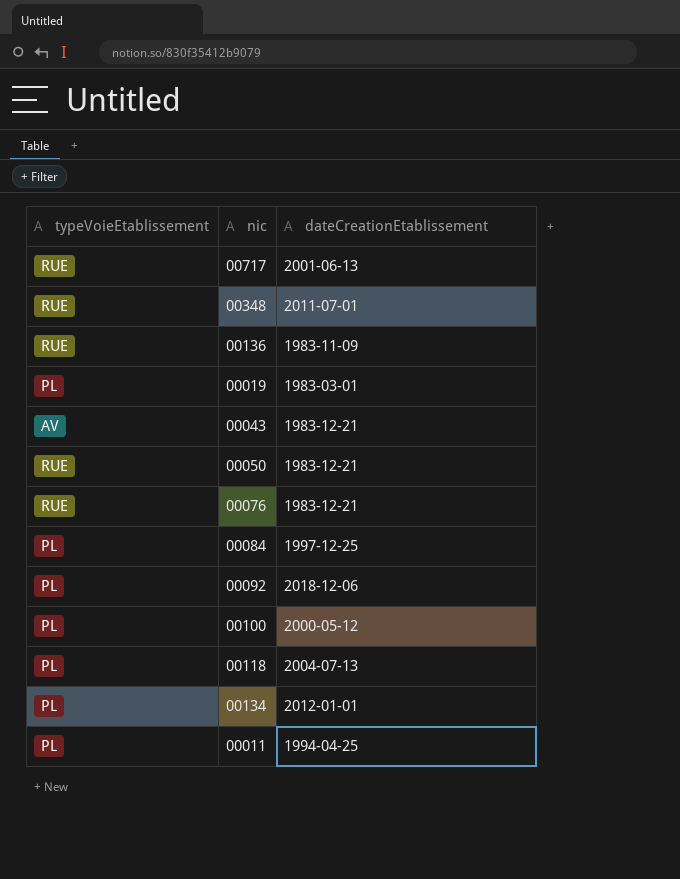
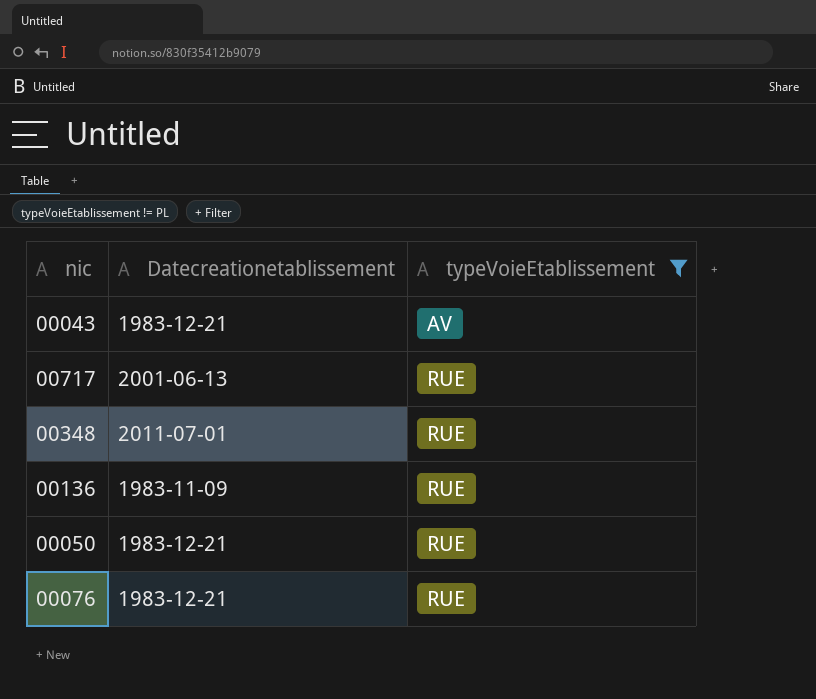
filter: none -> typeVoieEtablissement != PL
row order: none -> typeVoieEtablissement ascending
column name: dateCreationEtablissement -> Datecreationetablissement
column typeVoieEtablissement | position: 1 -> 3

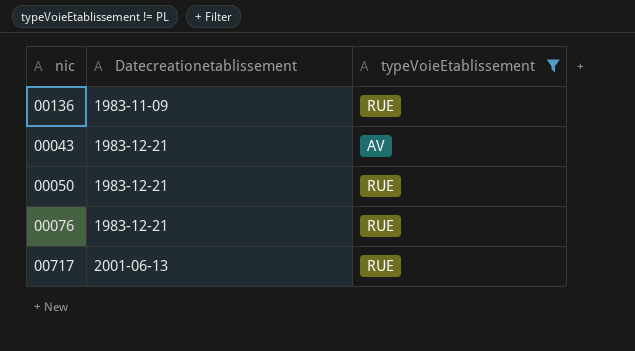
row order: typeVoieEtablissement ascending -> Datecreationetablissement ascending
row 00348: 2011-07-01 | RUE -> none

